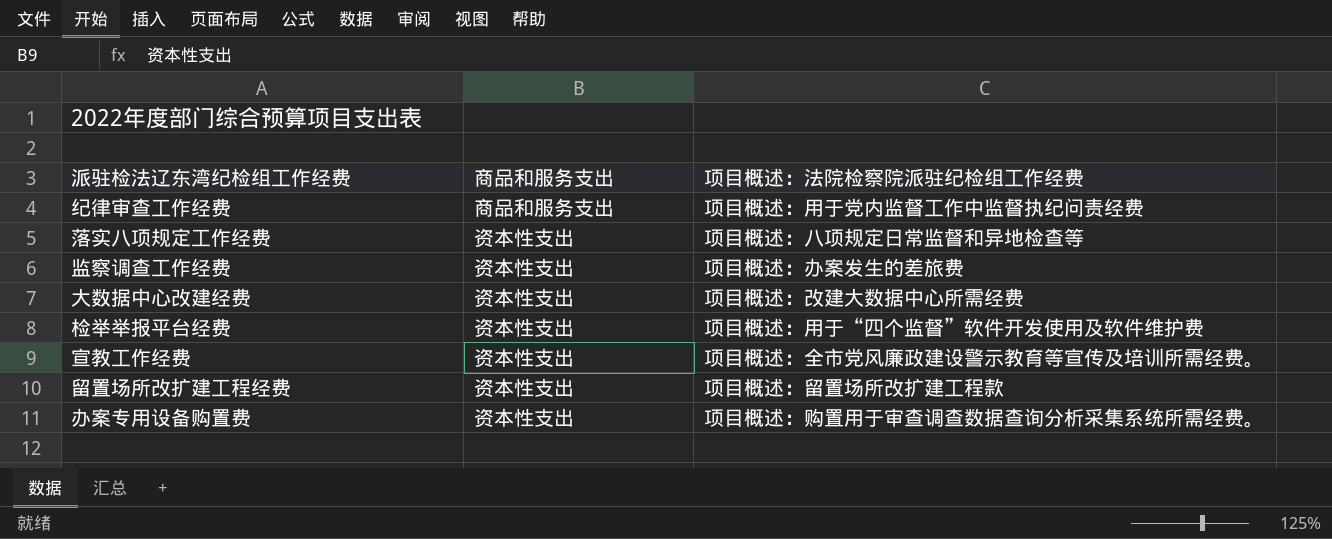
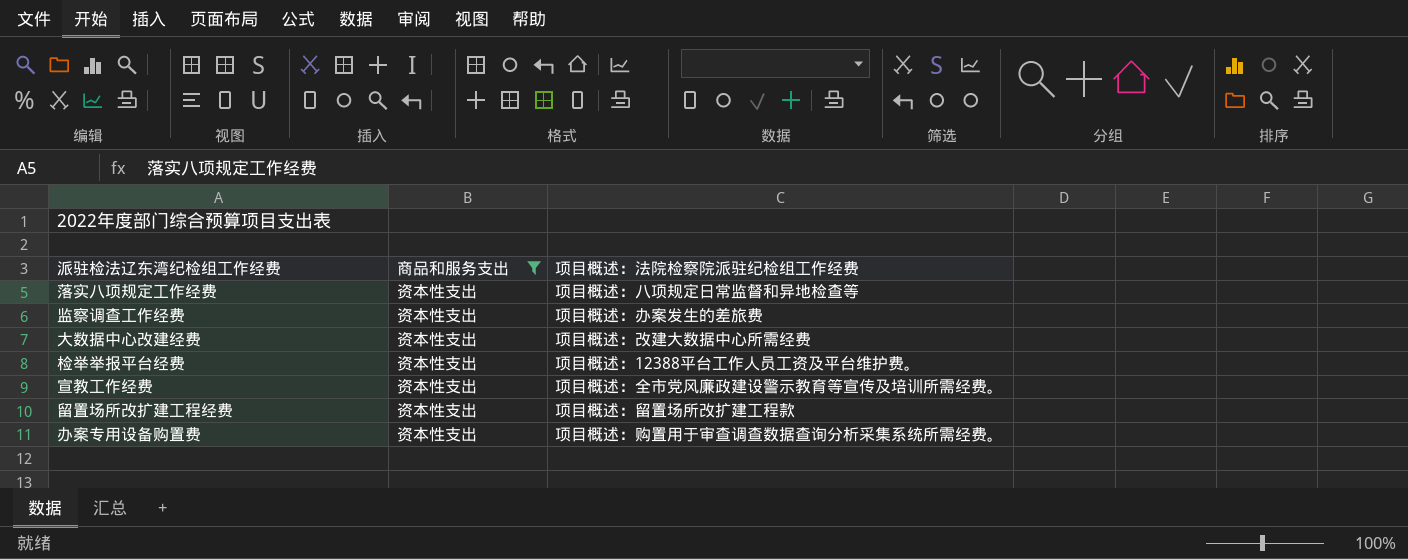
filter: none -> 商品和服务支出 = 资本性支出
检举举报平台经费 | 项目概述：法院检察院派驻纪检组工作经费: 项目概述：用于“四个监督”软件开发使用及软件维护费 -> 项目概述：12388平台工作人员工资及平台维护费。

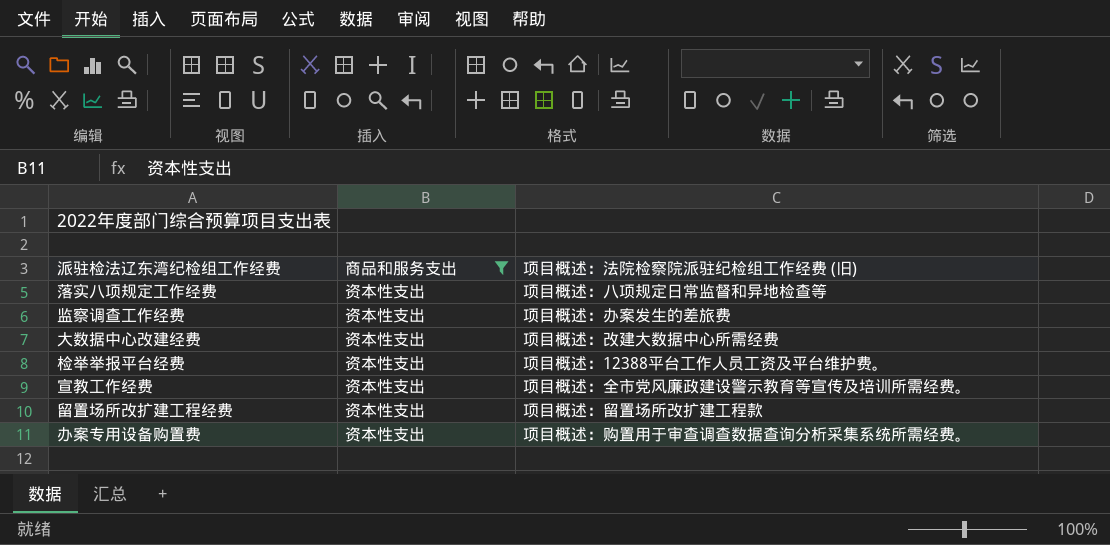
column name: 项目概述：法院检察院派驻纪检组工作经费 -> 项目概述：法院检察院派驻纪检组工作经费 (旧)

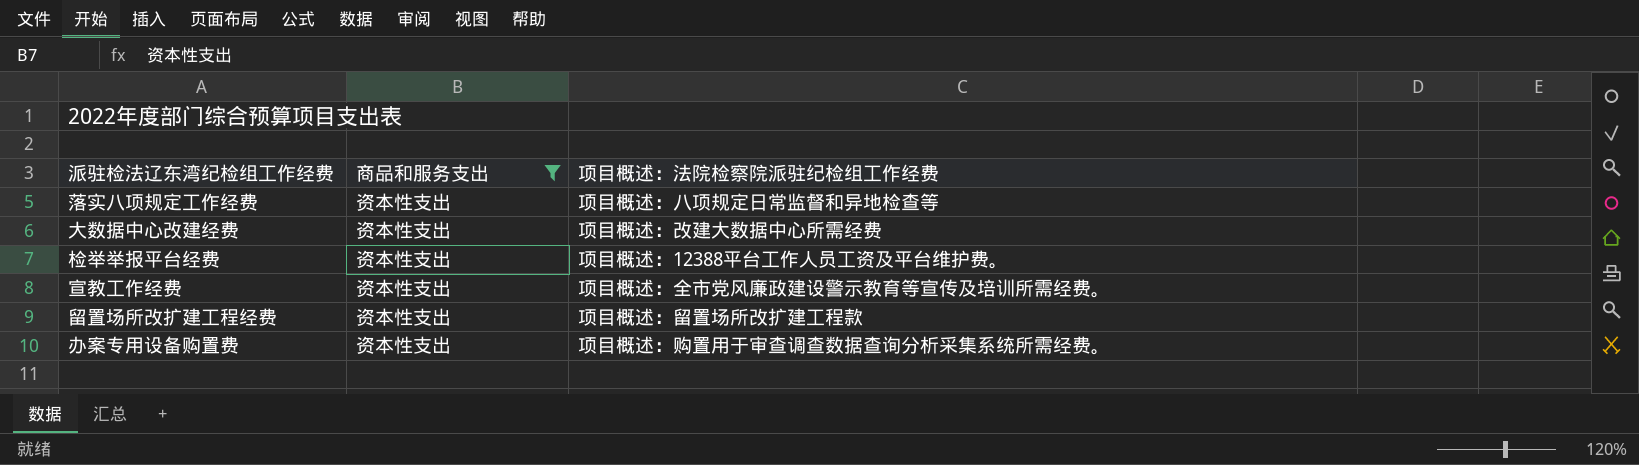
column name: 项目概述：法院检察院派驻纪检组工作经费 (旧) -> 项目概述：法院检察院派驻纪检组工作经费
row 监察调查工作经费: 资本性支出 | 项目概述：办案发生的差旅费 -> none

